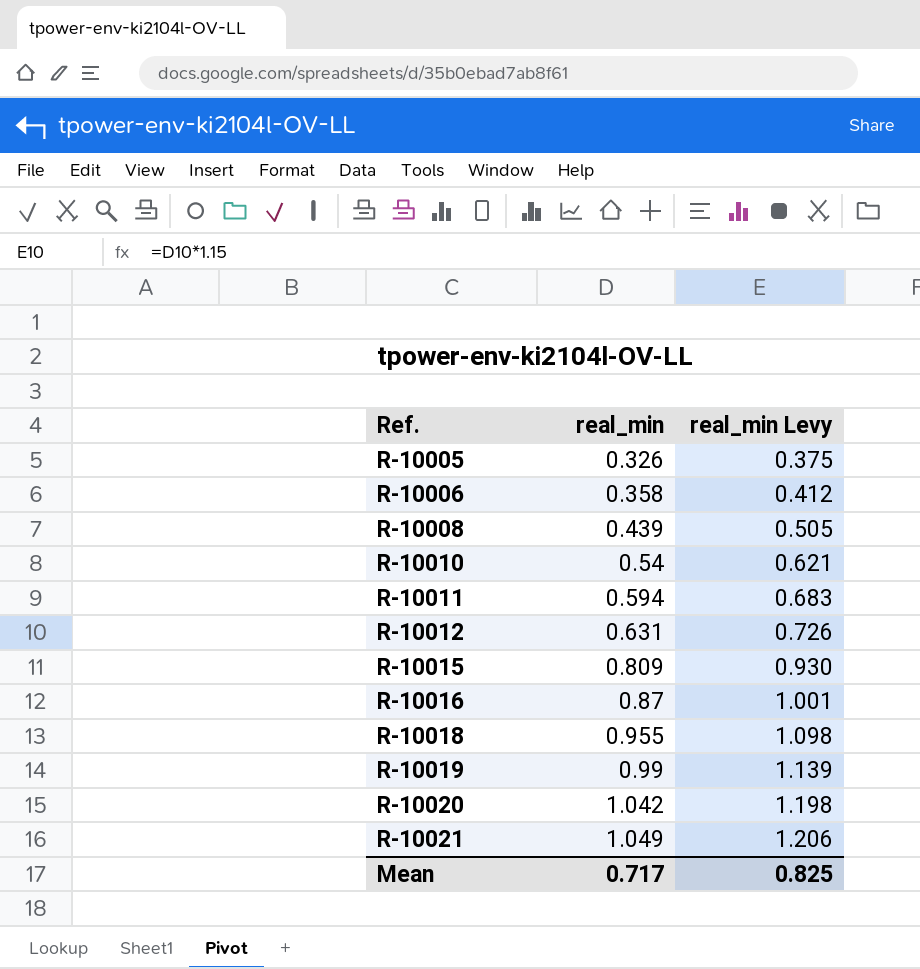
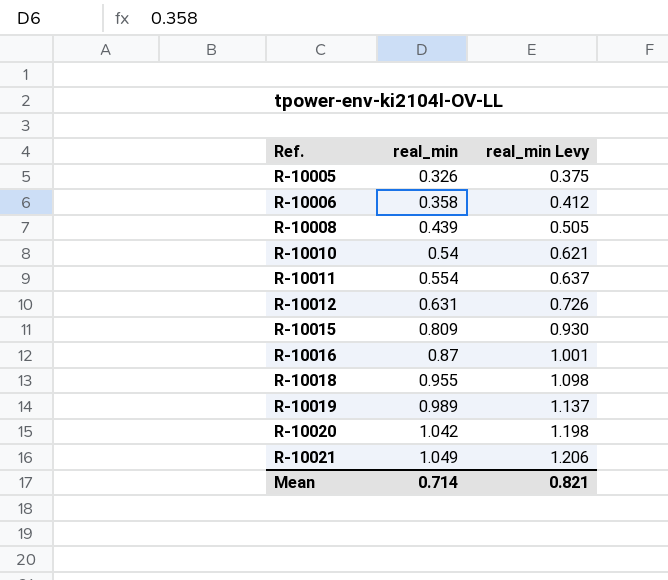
R-10011 | real_min: 0.594 -> 0.554
R-10011 | real_min Levy: 0.683 -> 0.637
R-10019 | real_min: 0.99 -> 0.989
R-10019 | real_min Levy: 1.139 -> 1.137
Mean | real_min: 0.717 -> 0.714
Mean | real_min Levy: 0.825 -> 0.821

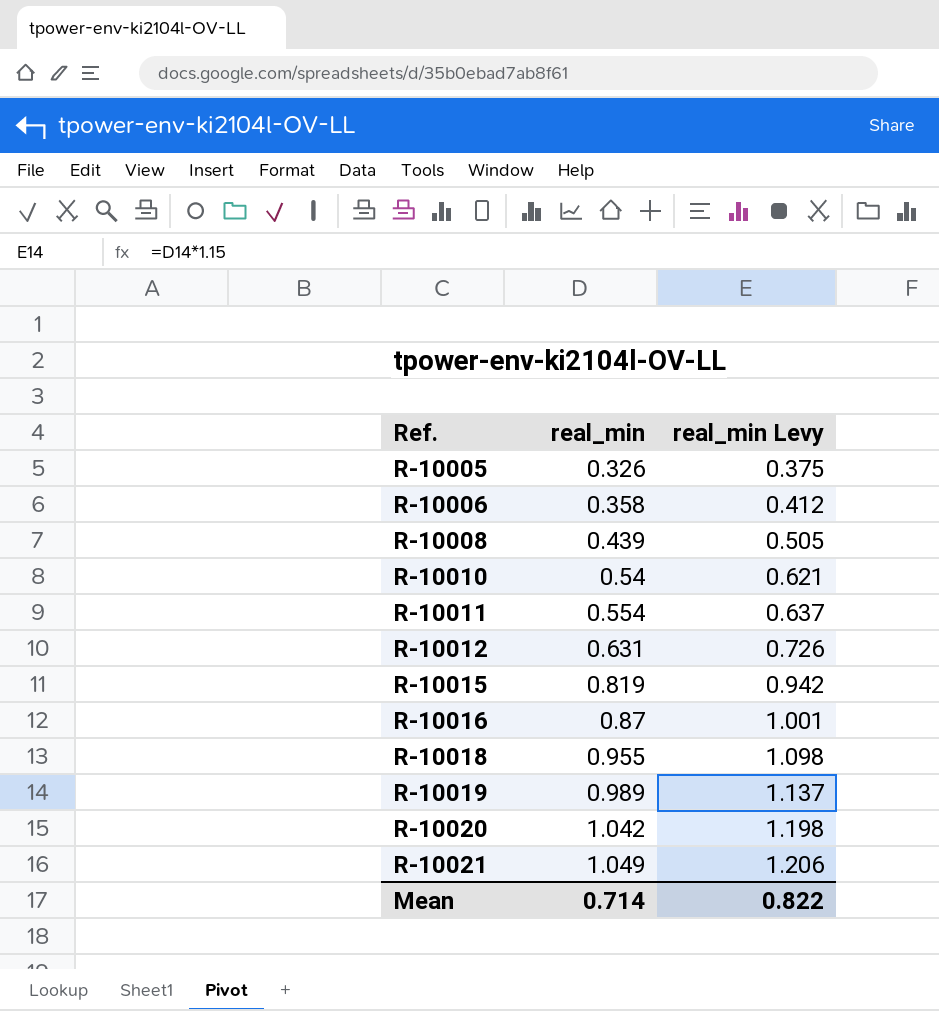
R-10015 | real_min: 0.809 -> 0.819
R-10015 | real_min Levy: 0.930 -> 0.942
Mean | real_min Levy: 0.821 -> 0.822

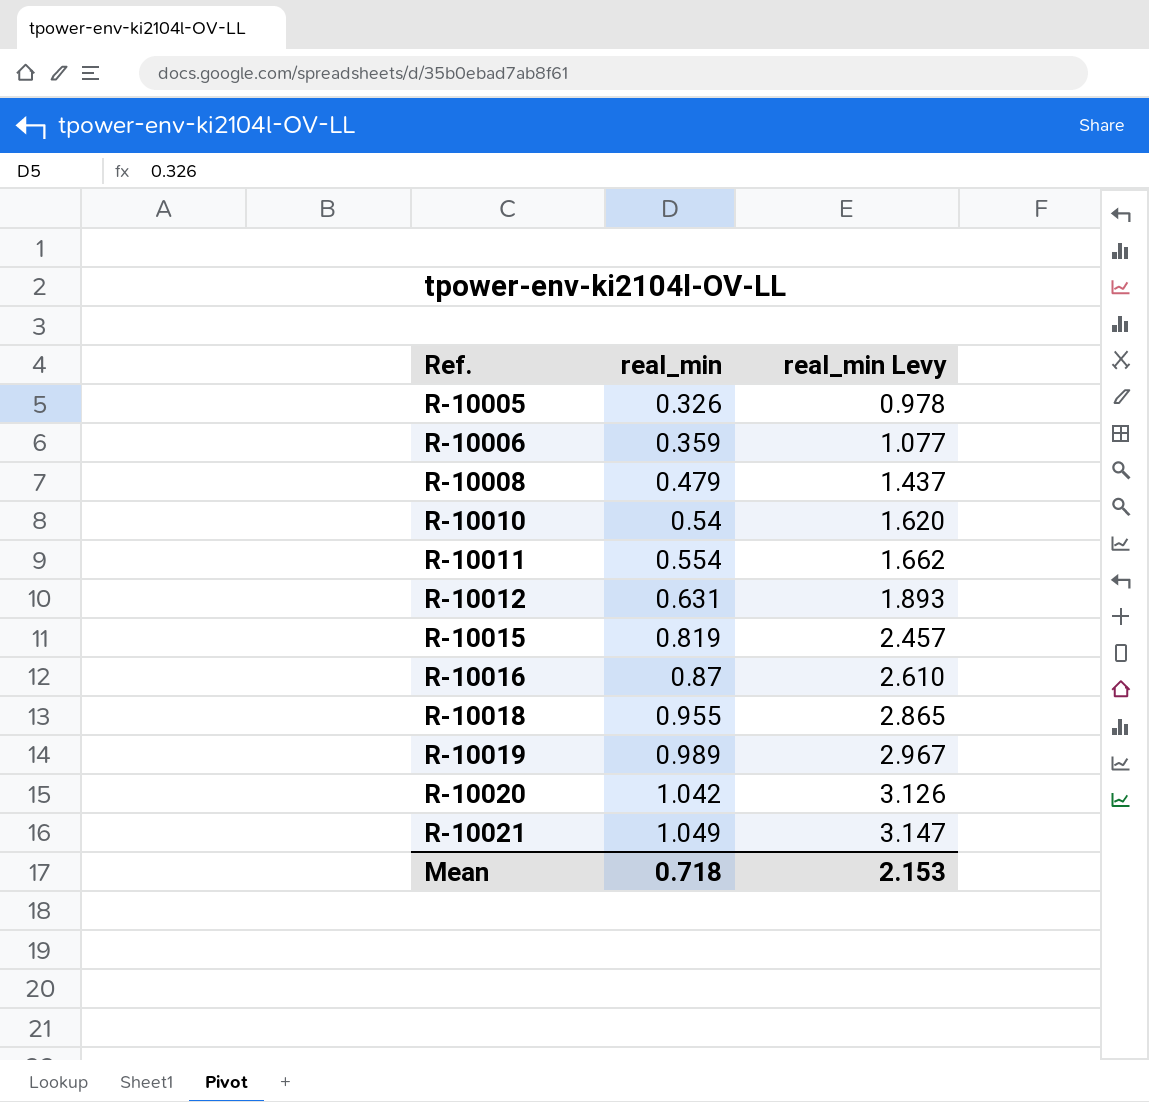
column real_min Levy | formula: [real_min] * 1.15 -> [real_min] * 3
R-10006 | real_min: 0.358 -> 0.359
R-10008 | real_min: 0.439 -> 0.479
Mean | real_min: 0.714 -> 0.718
Mean | real_min Levy: 0.822 -> 2.153

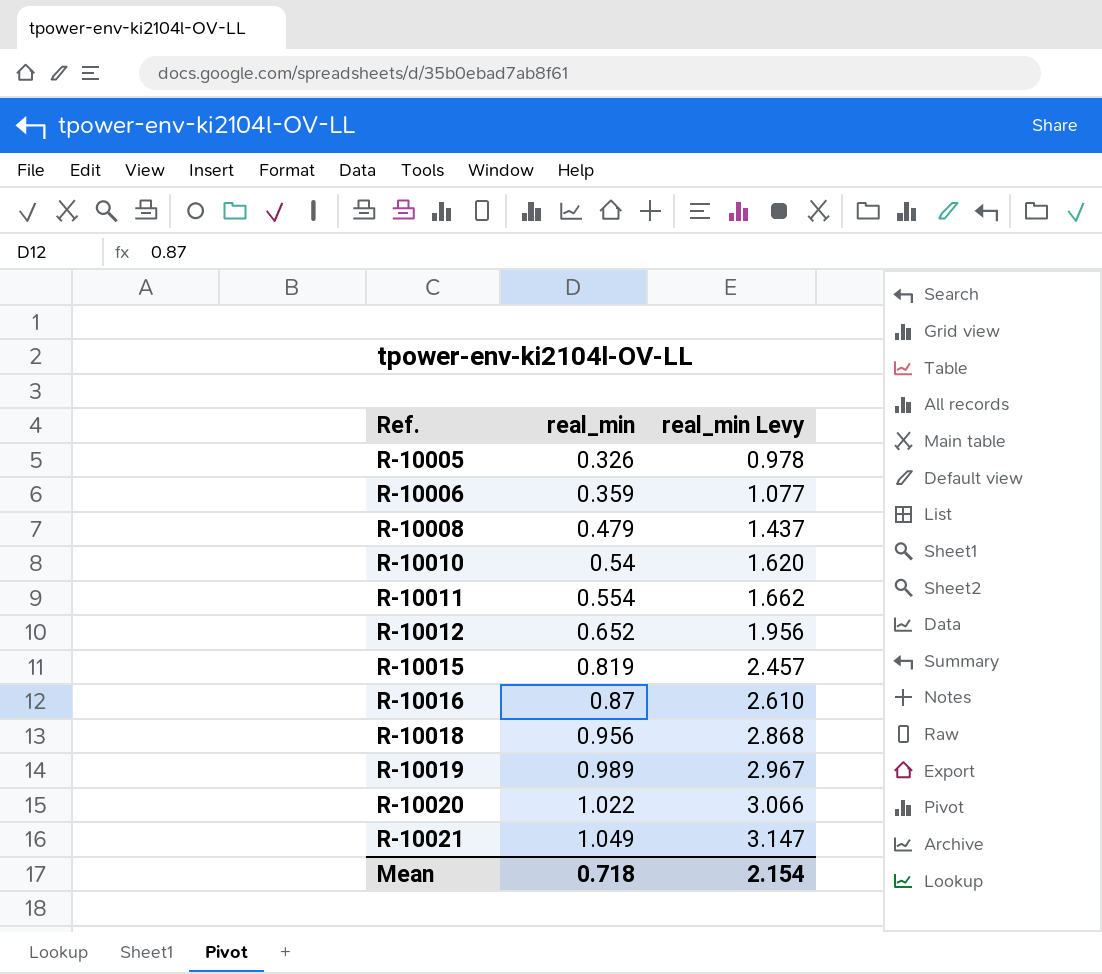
R-10012 | real_min: 0.631 -> 0.652
R-10012 | real_min Levy: 1.893 -> 1.956
R-10018 | real_min: 0.955 -> 0.956
R-10018 | real_min Levy: 2.865 -> 2.868
R-10020 | real_min: 1.042 -> 1.022
R-10020 | real_min Levy: 3.126 -> 3.066
Mean | real_min Levy: 2.153 -> 2.154

